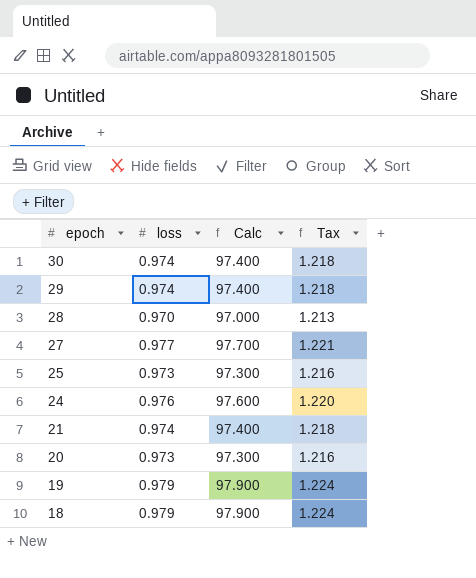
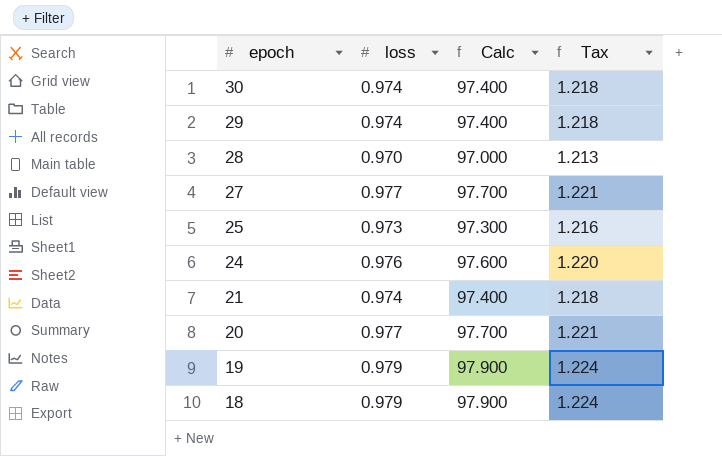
20 | loss: 0.973 -> 0.977
20 | Calc: 97.300 -> 97.700
20 | Tax: 1.216 -> 1.221

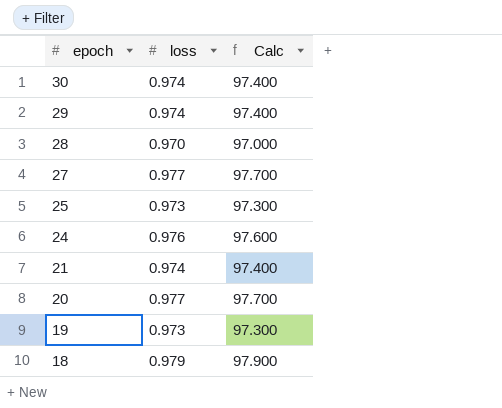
column Tax | formula: [loss] * 1.25 -> none
19 | loss: 0.979 -> 0.973
19 | Calc: 97.900 -> 97.300

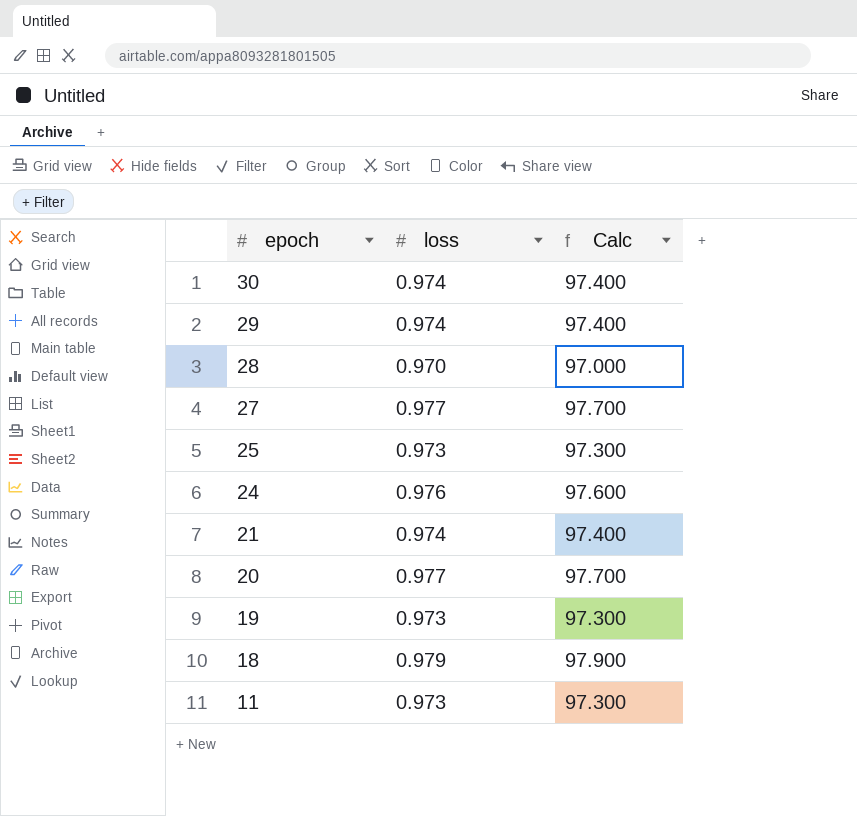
row 11: none -> 0.973 | 97.300

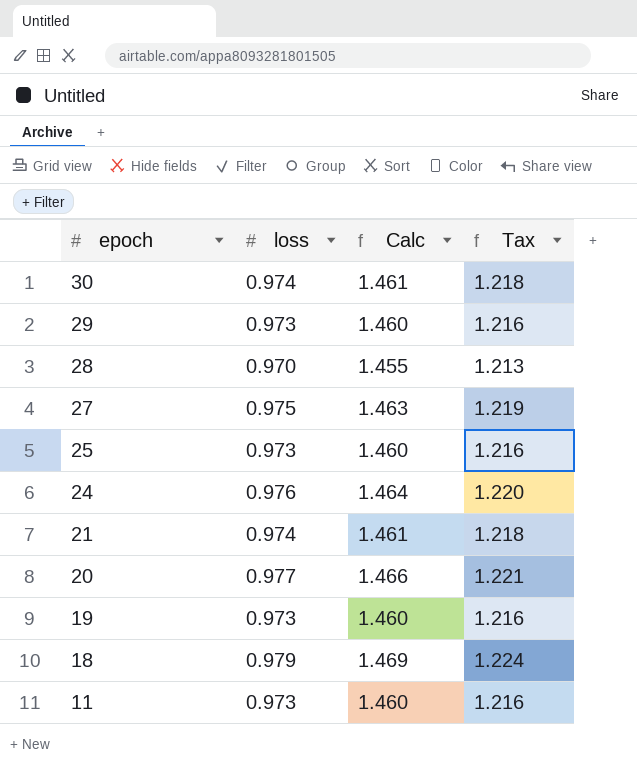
column Calc | formula: [loss] * 100 -> [loss] * 1.5
column Tax | formula: none -> [loss] * 1.25
29 | loss: 0.974 -> 0.973
27 | loss: 0.977 -> 0.975

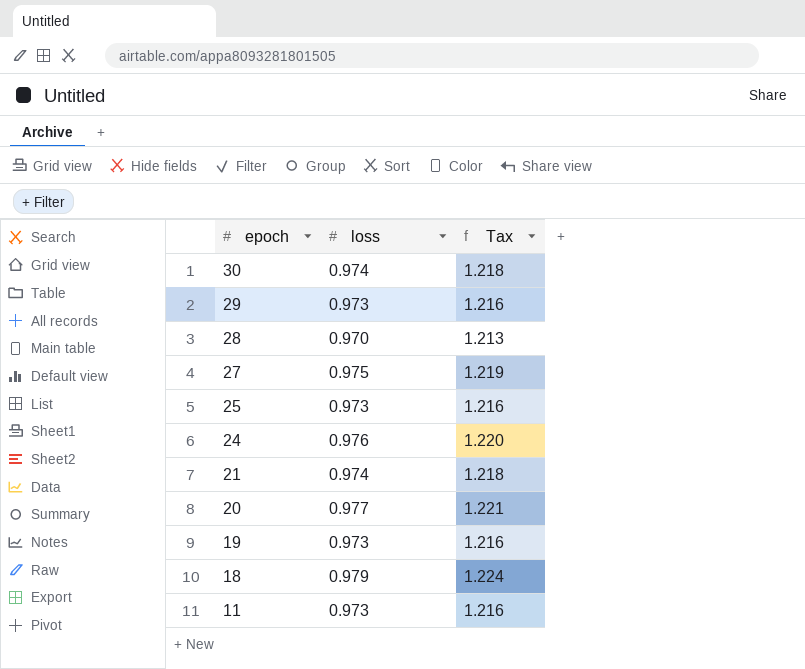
column Calc | formula: [loss] * 1.5 -> none

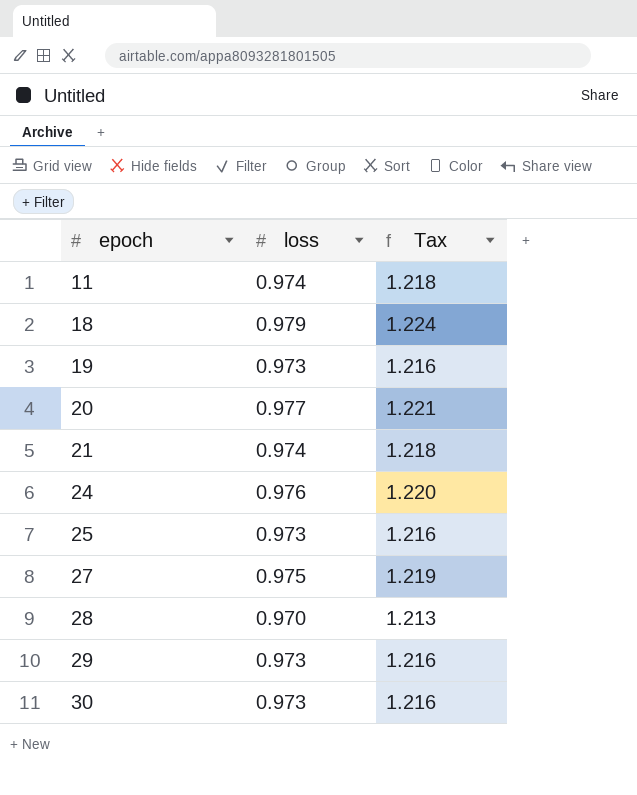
row order: epoch descending -> epoch ascending
11 | loss: 0.973 -> 0.974
11 | Tax: 1.216 -> 1.218
30 | loss: 0.974 -> 0.973
30 | Tax: 1.218 -> 1.216

